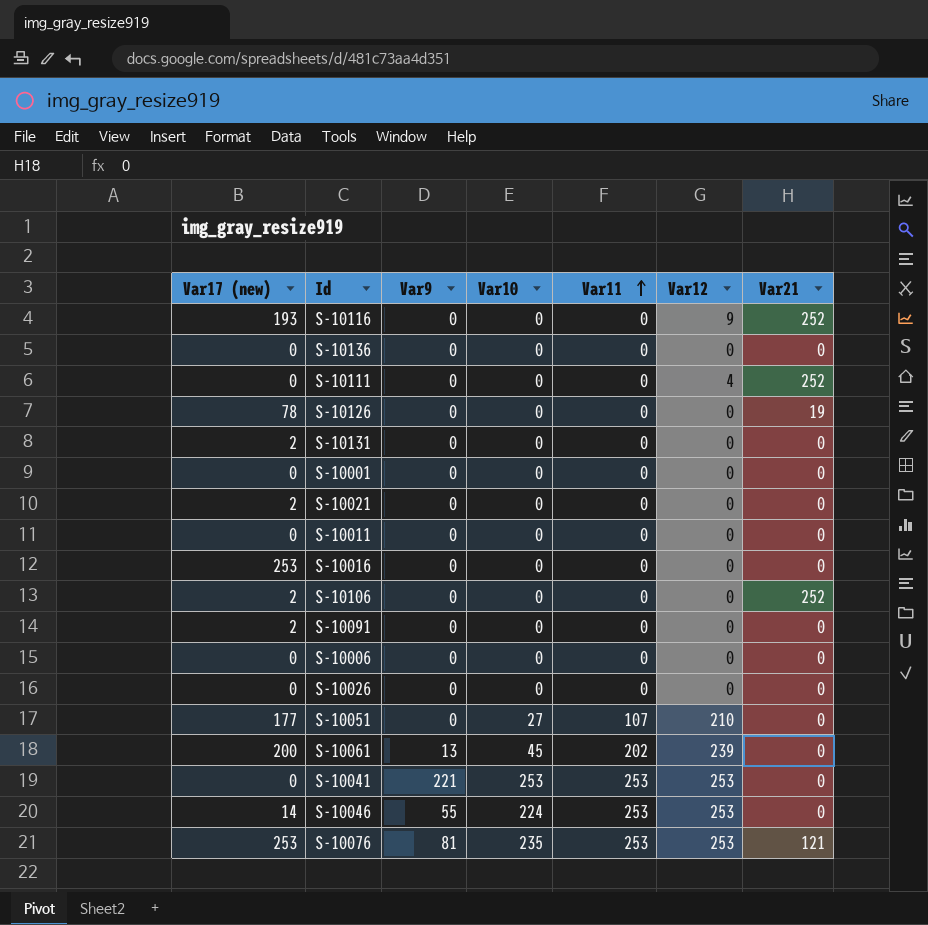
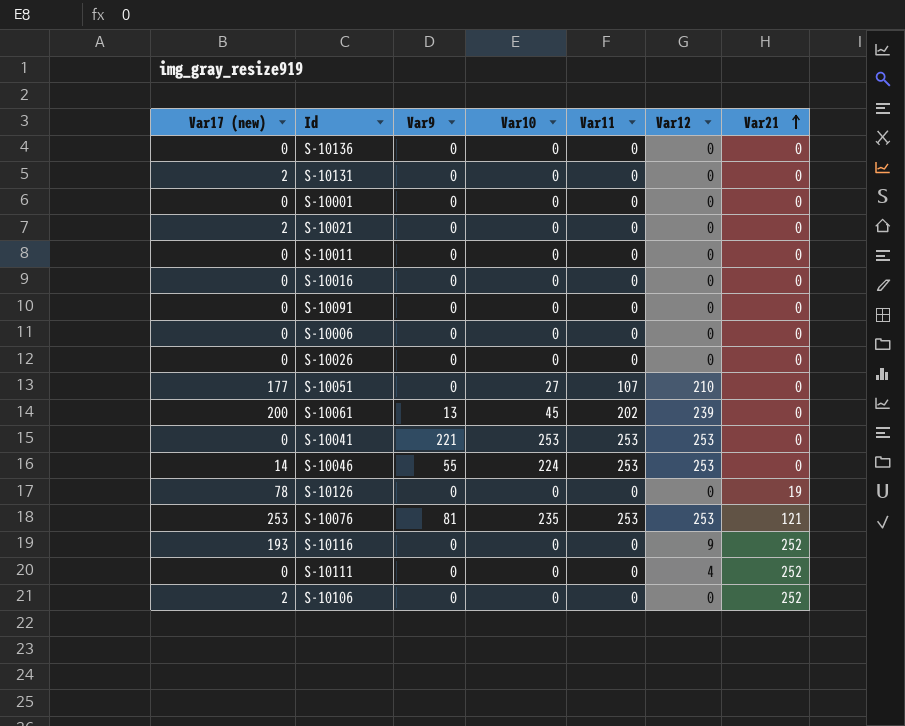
row order: Var11 ascending -> Var21 ascending
S-10016 | Var17 (new): 253 -> 0
S-10091 | Var17 (new): 2 -> 0

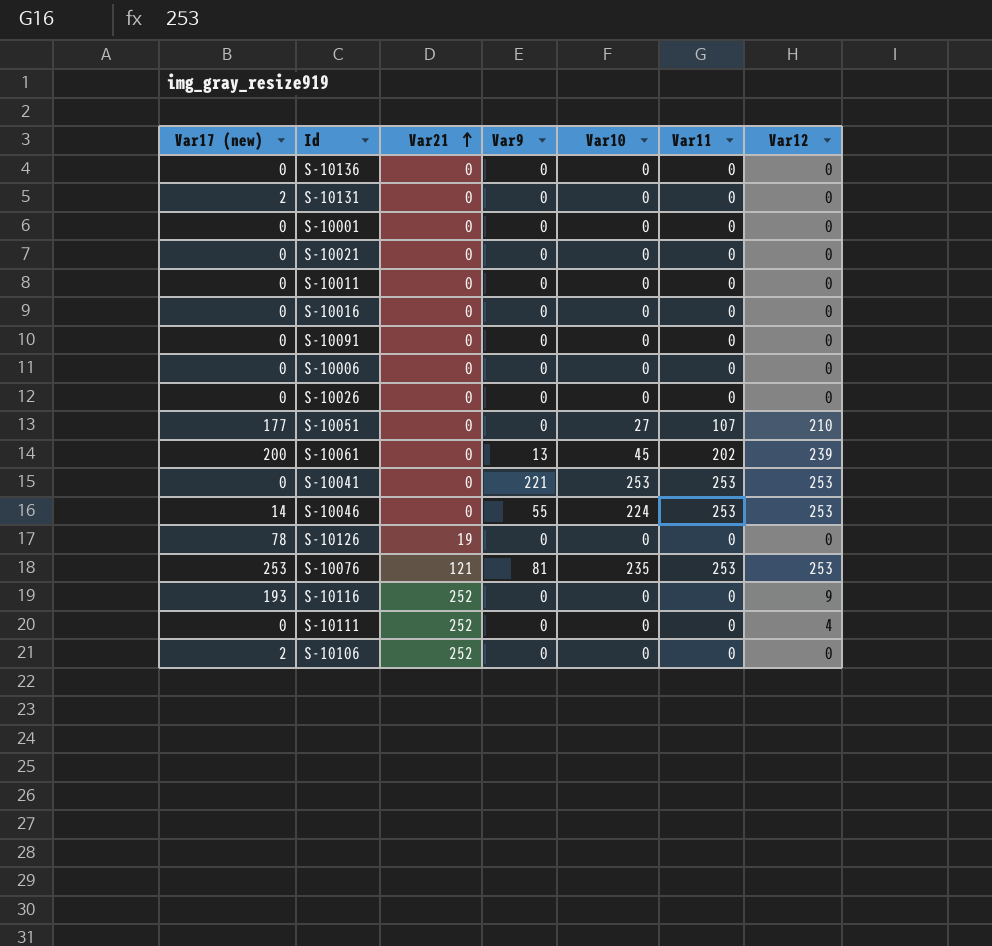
column Var21 | position: 7 -> 3
S-10021 | Var17 (new): 2 -> 0

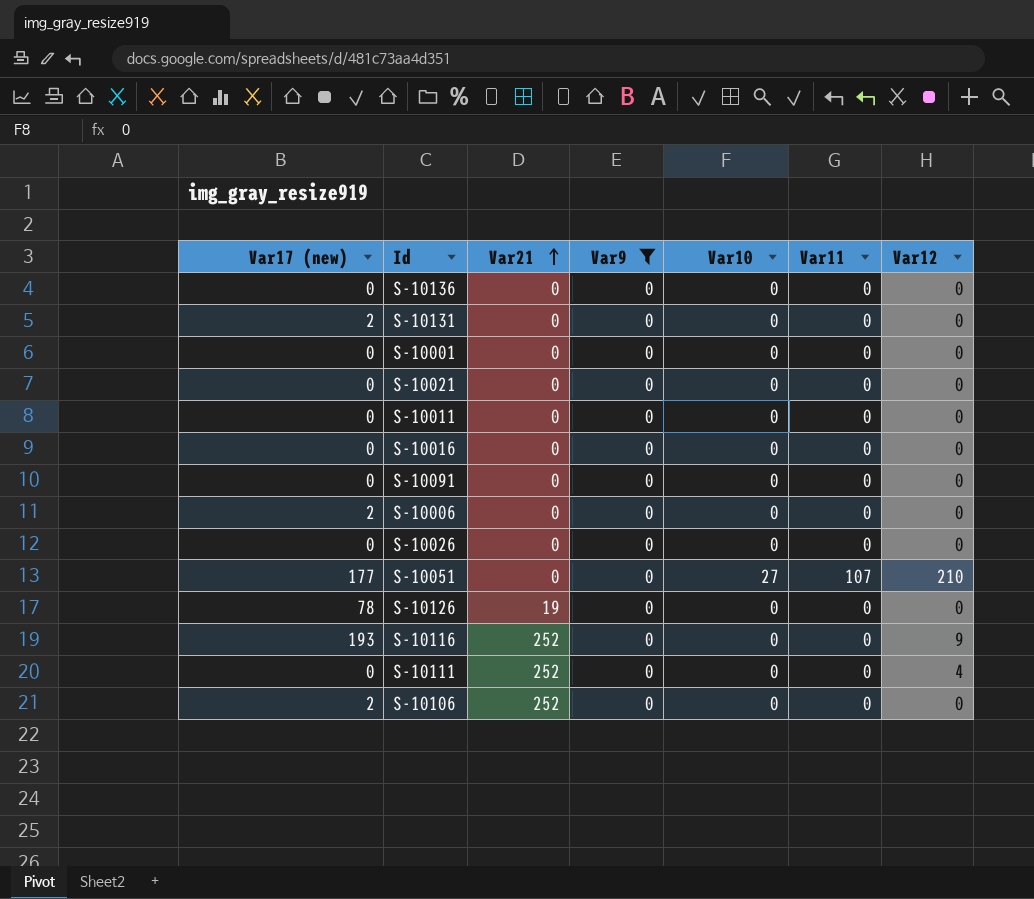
filter: none -> Var9 = 0
S-10006 | Var17 (new): 0 -> 2

